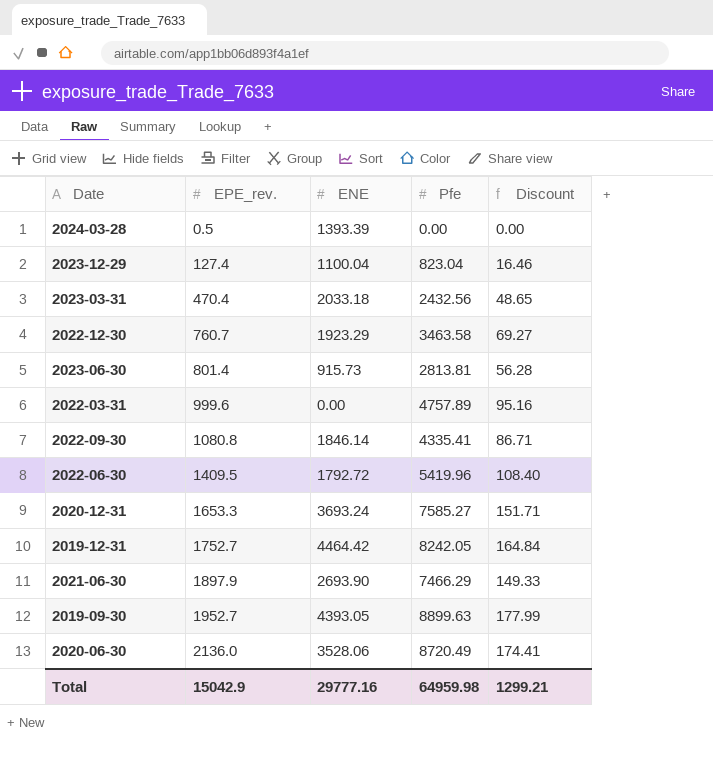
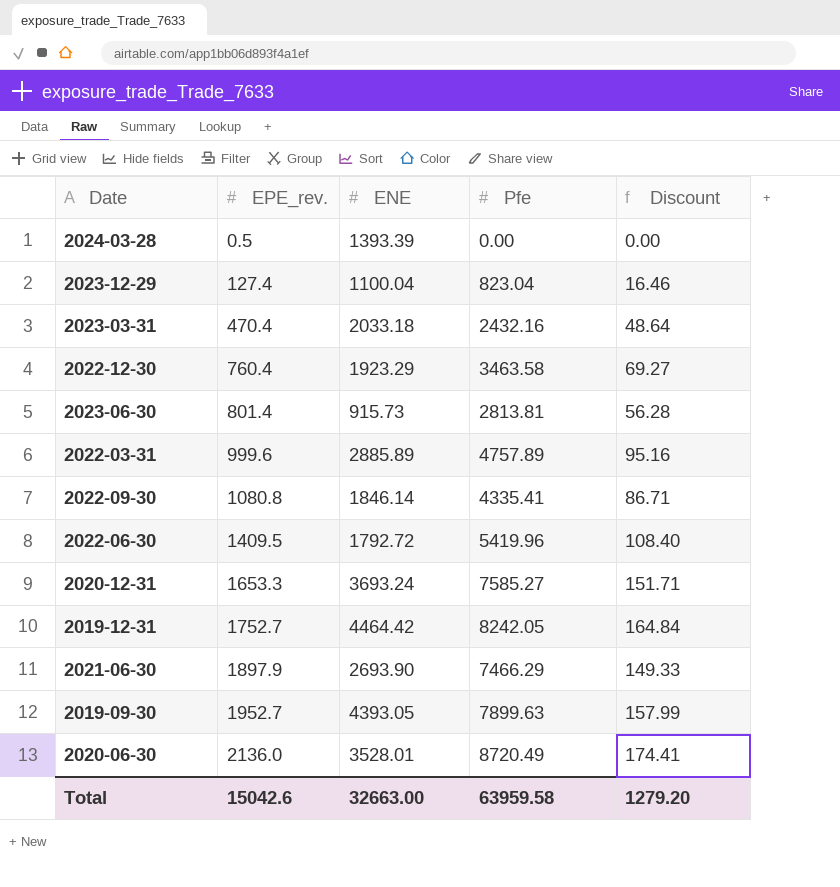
2023-03-31 | Pfe: 2432.56 -> 2432.16
2023-03-31 | Discount: 48.65 -> 48.64
2022-12-30 | EPE_rev.: 760.7 -> 760.4
2022-03-31 | ENE: 0.00 -> 2885.89
2019-09-30 | Pfe: 8899.63 -> 7899.63
2019-09-30 | Discount: 177.99 -> 157.99
2020-06-30 | ENE: 3528.06 -> 3528.01
Total | EPE_rev.: 15042.9 -> 15042.6
Total | ENE: 29777.16 -> 32663.00
Total | Pfe: 64959.98 -> 63959.58
Total | Discount: 1299.21 -> 1279.20

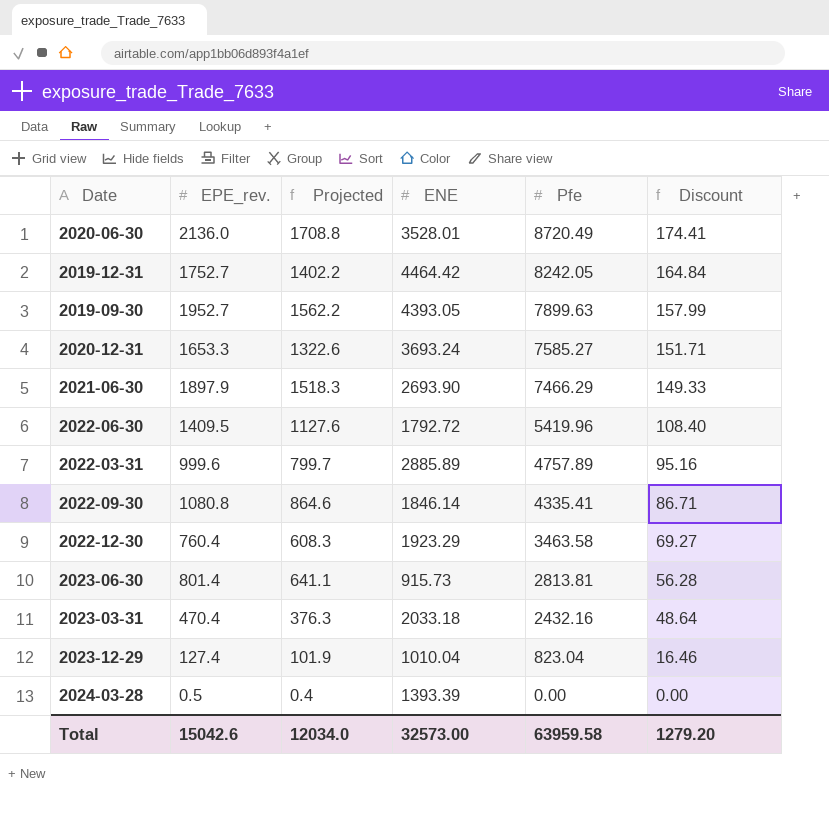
row order: EPE_rev. ascending -> Pfe descending
column Projected | formula: none -> [EPE_rev.] * 0.8
2023-12-29 | ENE: 1100.04 -> 1010.04
Total | ENE: 32663.00 -> 32573.00

